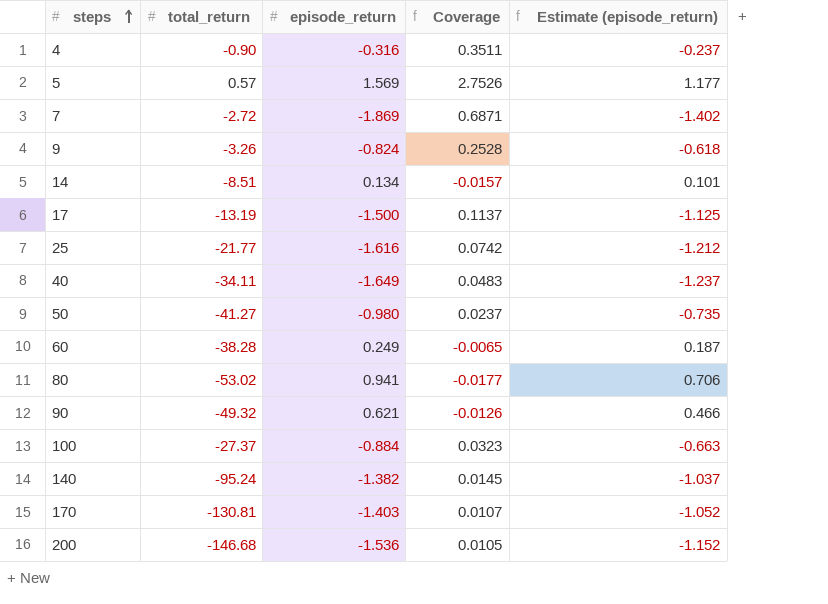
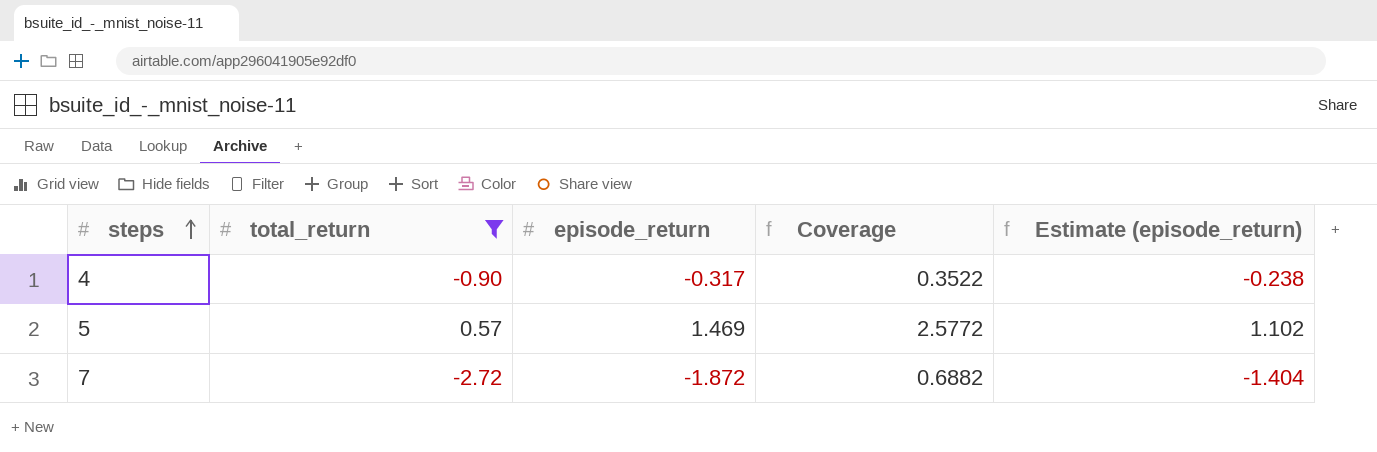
filter: none -> total_return >= -2.72
4 | episode_return: -0.316 -> -0.317
4 | Coverage: 0.3511 -> 0.3522
4 | Estimate (episode_return): -0.237 -> -0.238
5 | episode_return: 1.569 -> 1.469
5 | Coverage: 2.7526 -> 2.5772
5 | Estimate (episode_return): 1.177 -> 1.102
7 | episode_return: -1.869 -> -1.872
7 | Coverage: 0.6871 -> 0.6882
7 | Estimate (episode_return): -1.402 -> -1.404

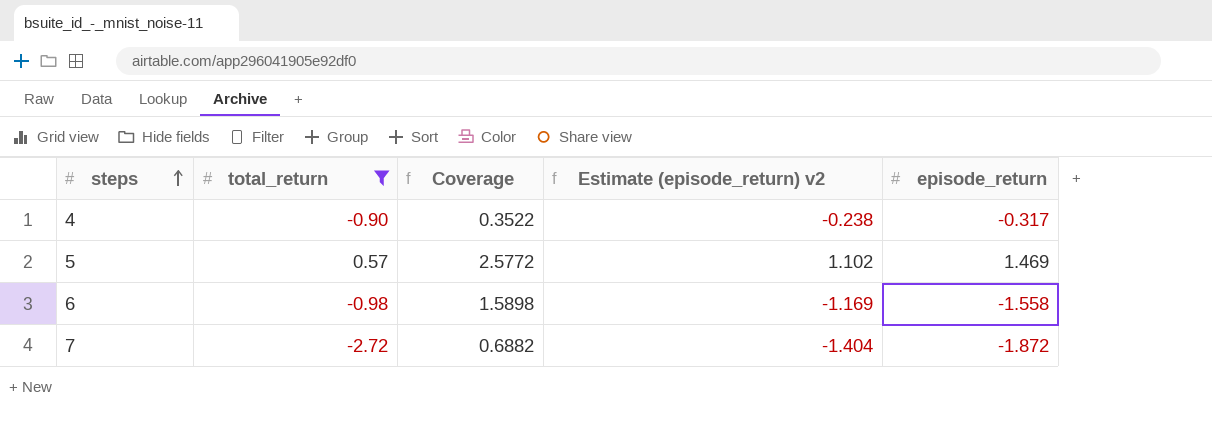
column name: Estimate (episode_return) -> Estimate (episode_return) v2
column episode_return | position: 3 -> 5
row 6: none -> -0.98 | 1.5898 | -1.169 | -1.558

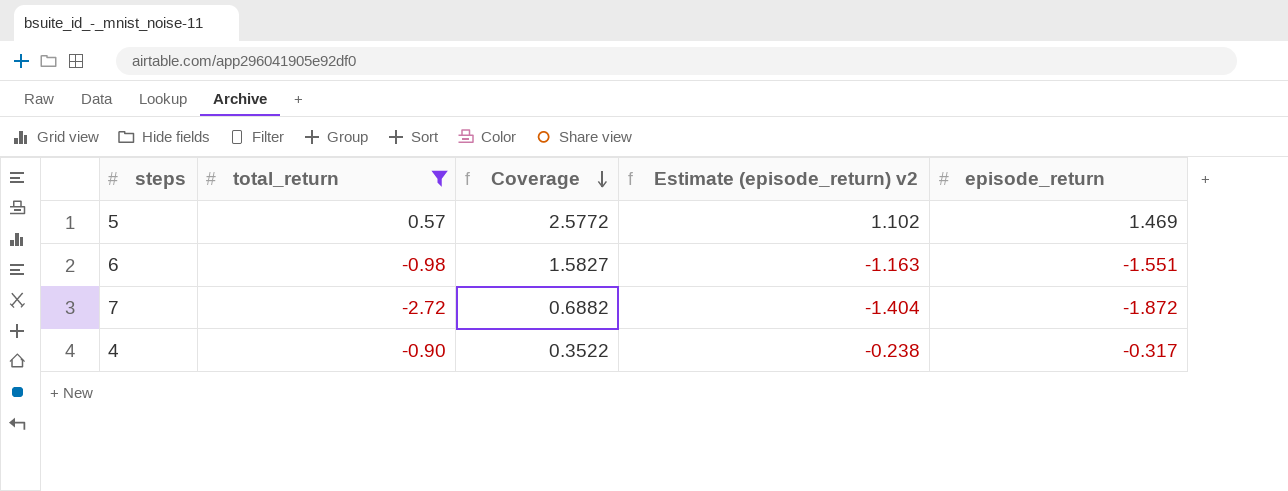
row order: steps ascending -> Coverage descending
6 | Coverage: 1.5898 -> 1.5827
6 | Estimate (episode_return) v2: -1.169 -> -1.163
6 | episode_return: -1.558 -> -1.551

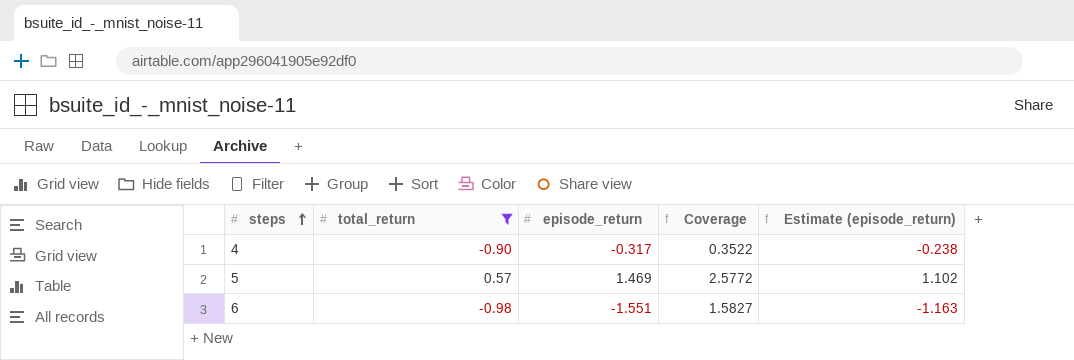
row order: Coverage descending -> steps ascending
column episode_return | position: 5 -> 3
column name: Estimate (episode_return) v2 -> Estimate (episode_return)
row 7: -2.72 | 0.6882 | -1.404 | -1.872 -> none

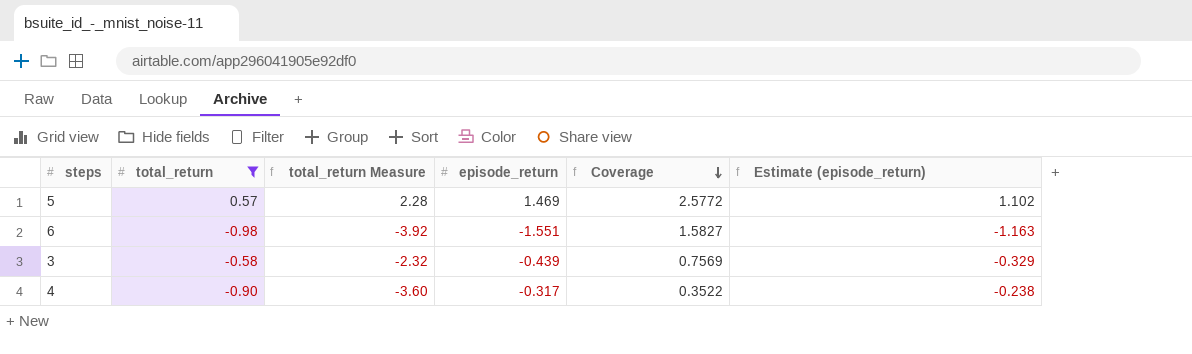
row order: steps ascending -> Coverage descending
column total_return Measure | formula: none -> [total_return] * 4
row 3: none -> -0.58 | -2.32 | -0.439 | 0.7569 | -0.329

